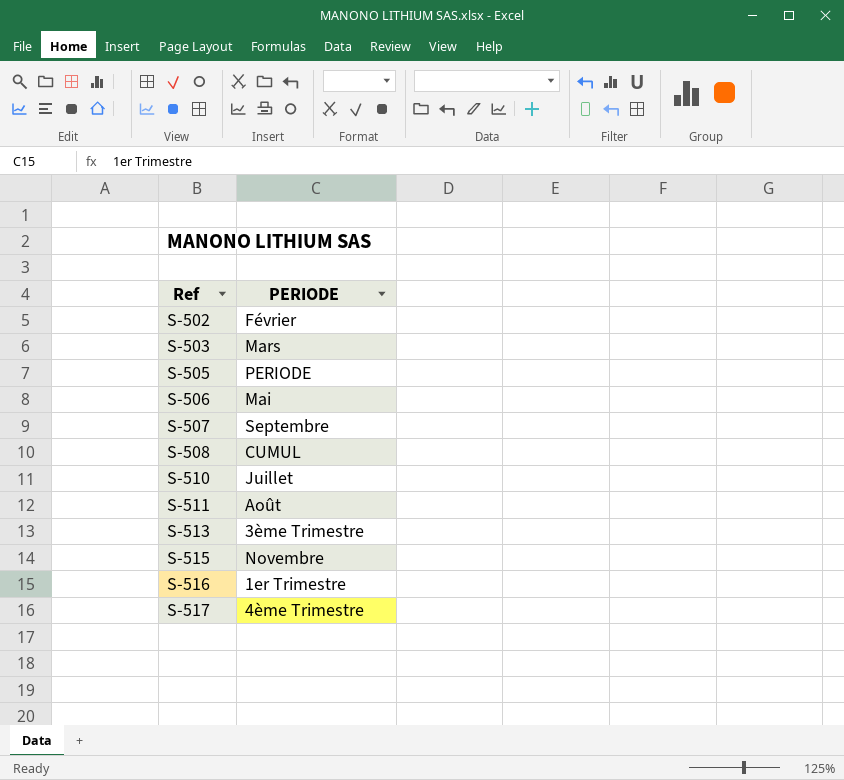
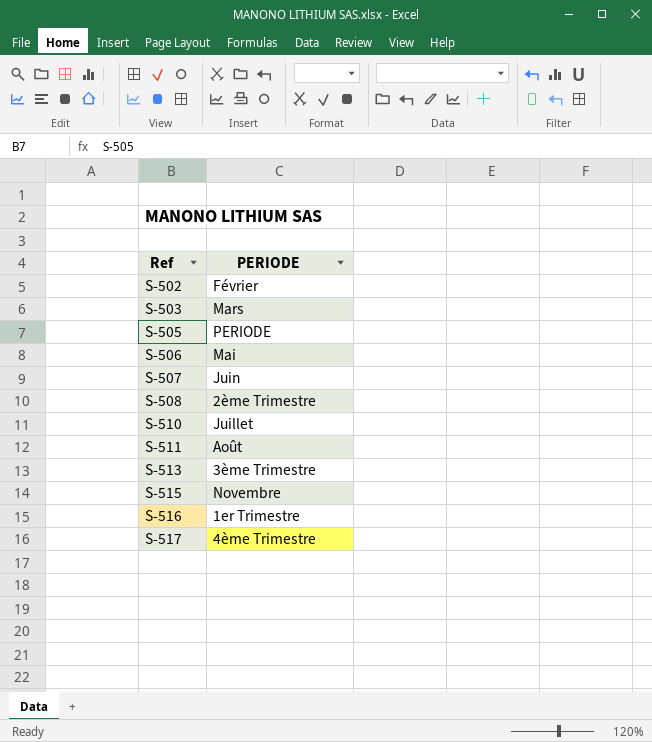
S-507 | PERIODE: Septembre -> Juin
S-508 | PERIODE: CUMUL -> 2ème Trimestre

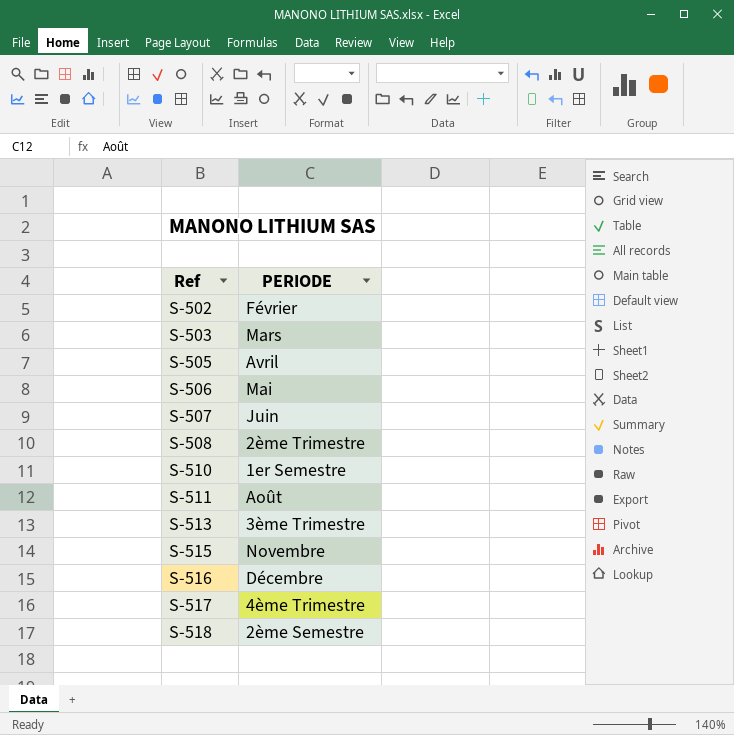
S-505 | PERIODE: PERIODE -> Avril
S-510 | PERIODE: Juillet -> 1er Semestre
S-516 | PERIODE: 1er Trimestre -> Décembre
row S-518: none -> 2ème Semestre

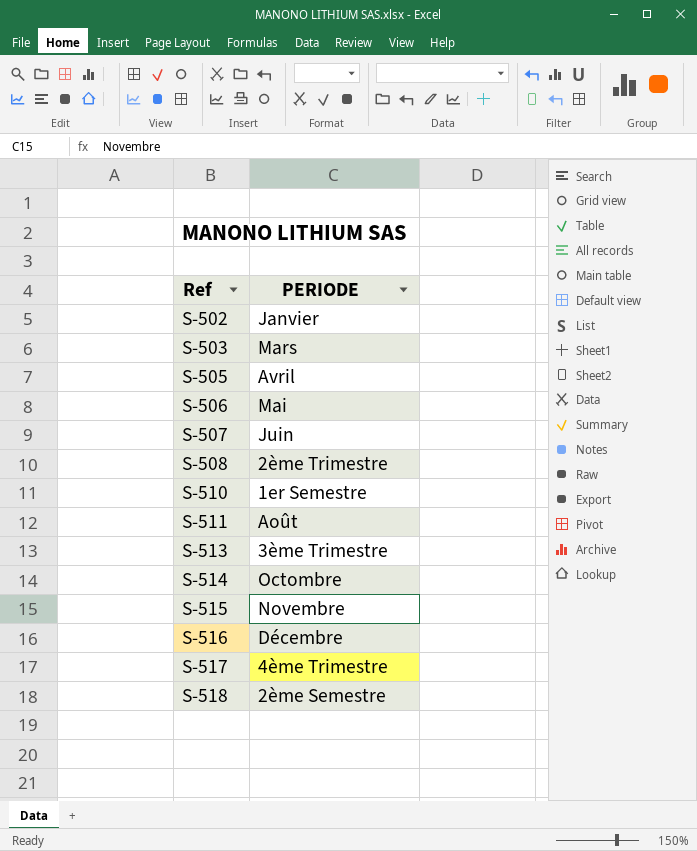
S-502 | PERIODE: Février -> Janvier
row S-514: none -> Octombre

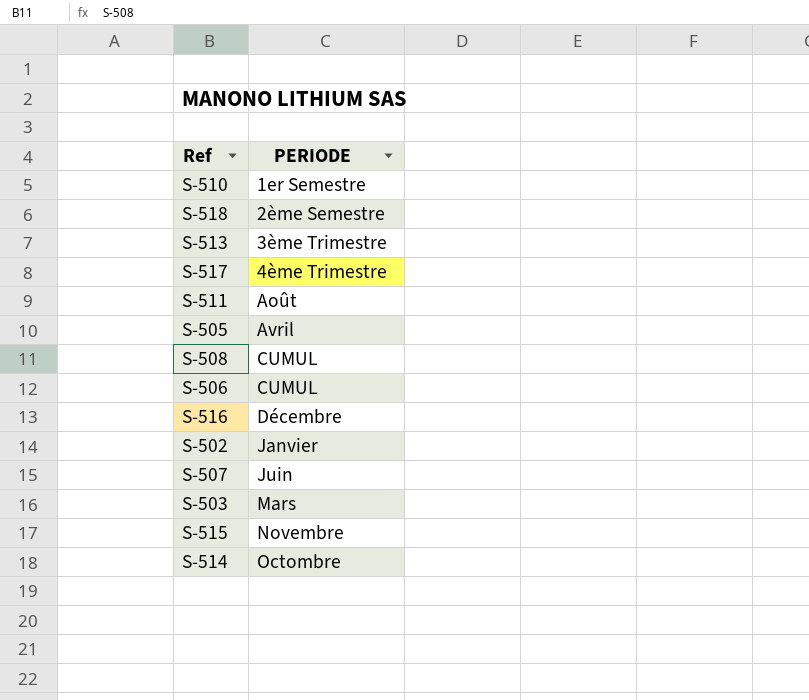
row order: Ref ascending -> PERIODE ascending
S-508 | PERIODE: 2ème Trimestre -> CUMUL
S-506 | PERIODE: Mai -> CUMUL

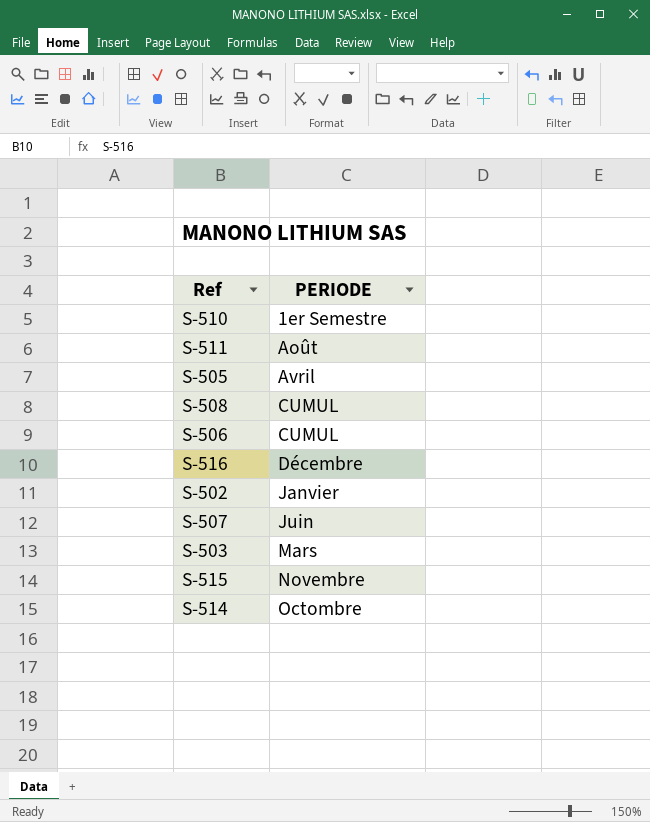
row S-518: 2ème Semestre -> none
row S-513: 3ème Trimestre -> none
row S-517: 4ème Trimestre -> none

